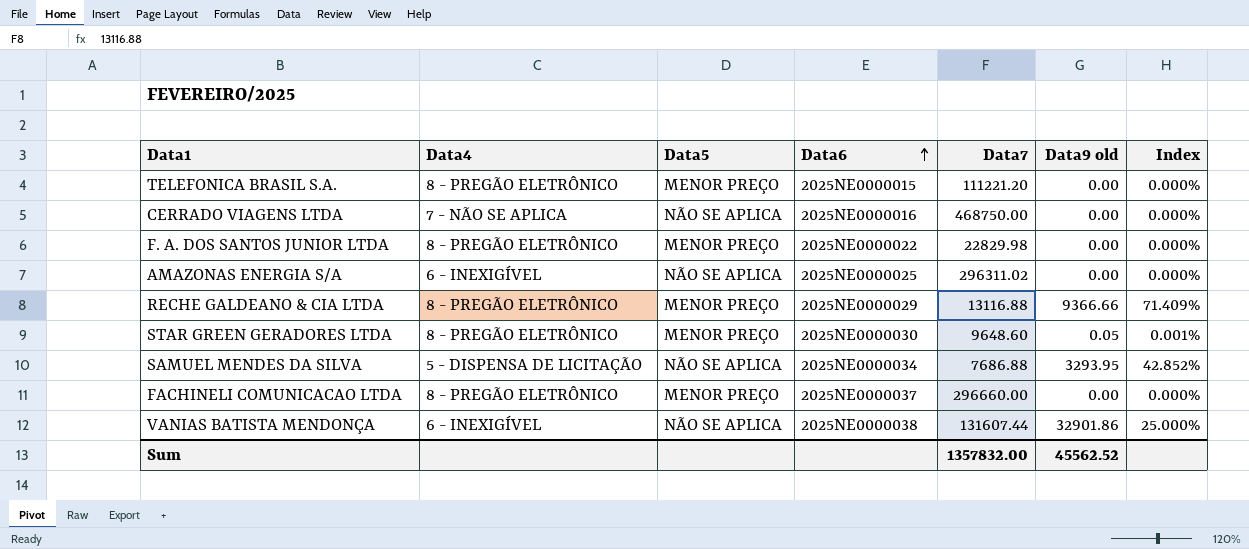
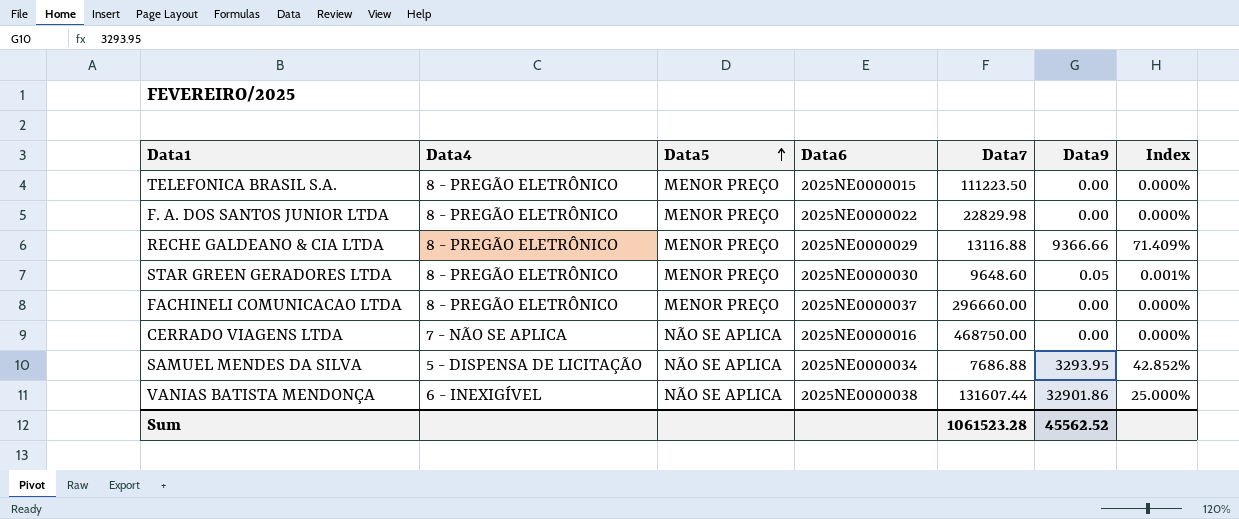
row order: Data6 ascending -> Data5 ascending
column name: Data9 old -> Data9
row AMAZONAS ENERGIA S/A: 6 - INEXIGÍVEL | NÃO SE APLICA | 2025NE0000025 | 296311.02 | 0.00 | 0.000% -> none
TELEFONICA BRASIL S.A. | Data7: 111221.20 -> 111223.50
Sum | Data7: 1357832.00 -> 1061523.28

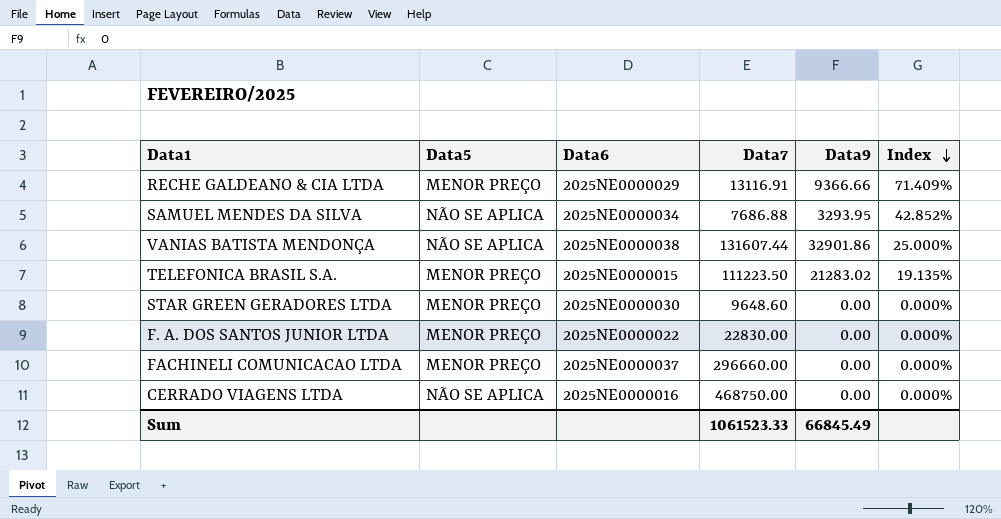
row order: Data5 ascending -> Index descending
column Data4 | position: 2 -> none
RECHE GALDEANO & CIA LTDA | Data7: 13116.88 -> 13116.91
TELEFONICA BRASIL S.A. | Data9: 0.00 -> 21283.02
TELEFONICA BRASIL S.A. | Index: 0.000% -> 19.135%
STAR GREEN GERADORES LTDA | Data9: 0.05 -> 0.00
STAR GREEN GERADORES LTDA | Index: 0.001% -> 0.000%
F. A. DOS SANTOS JUNIOR LTDA | Data7: 22829.98 -> 22830.00
Sum | Data7: 1061523.28 -> 1061523.33
Sum | Data9: 45562.52 -> 66845.49

